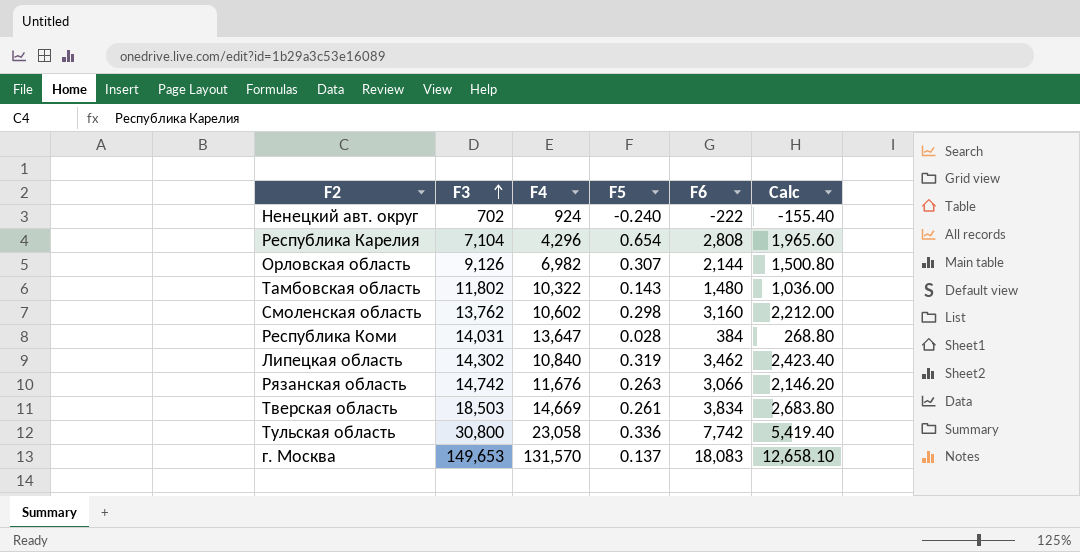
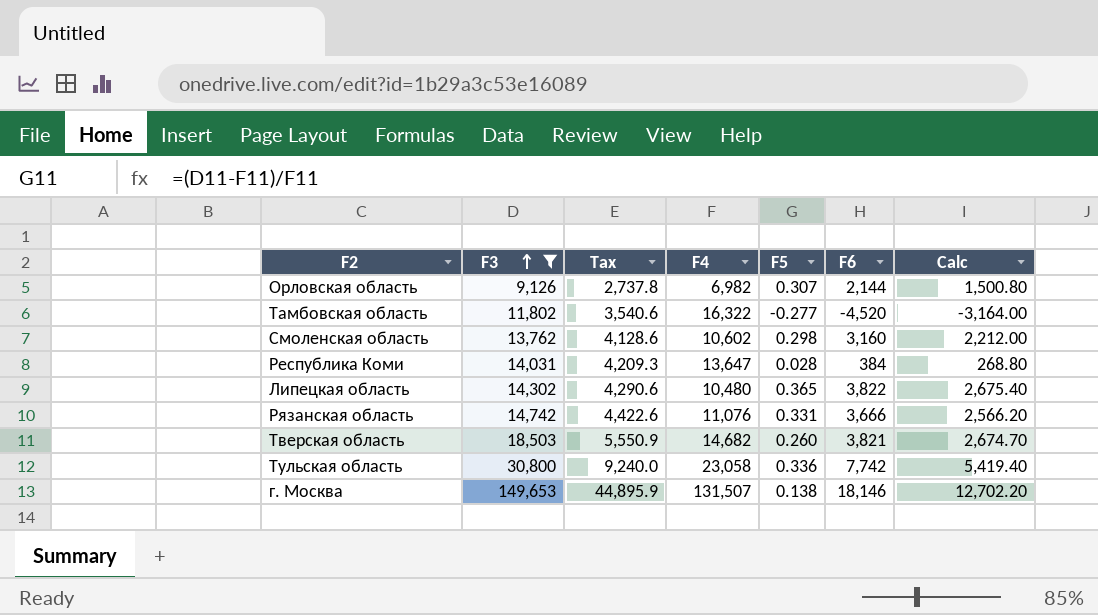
filter: none -> F3 >= 9,126
column Tax | formula: none -> [F3] * 0.3
Тамбовская область | F4: 10,322 -> 16,322
Тамбовская область | F5: 0.143 -> -0.277
Тамбовская область | F6: 1,480 -> -4,520
Тамбовская область | Calc: 1,036.00 -> -3,164.00
Липецкая область | F4: 10,840 -> 10,480
Липецкая область | F5: 0.319 -> 0.365
Липецкая область | F6: 3,462 -> 3,822
Липецкая область | Calc: 2,423.40 -> 2,675.40
Рязанская область | F4: 11,676 -> 11,076
Рязанская область | F5: 0.263 -> 0.331
Рязанская область | F6: 3,066 -> 3,666
Рязанская область | Calc: 2,146.20 -> 2,566.20
Тверская область | F4: 14,669 -> 14,682
Тверская область | F5: 0.261 -> 0.260
Тверская область | F6: 3,834 -> 3,821
Тверская область | Calc: 2,683.80 -> 2,674.70
г. Москва | F4: 131,570 -> 131,507
г. Москва | F5: 0.137 -> 0.138
г. Москва | F6: 18,083 -> 18,146
г. Москва | Calc: 12,658.10 -> 12,702.20

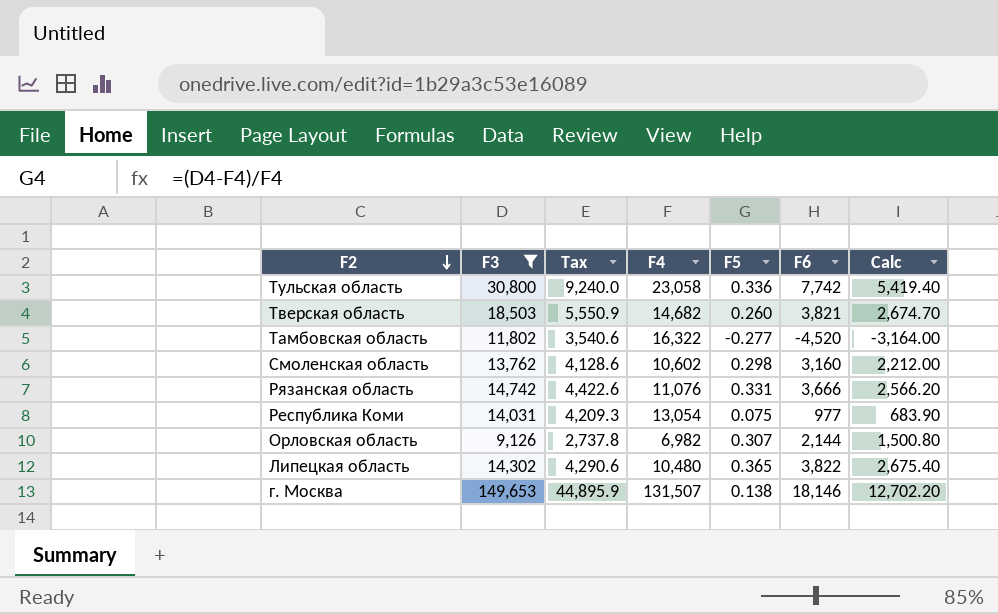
row order: F3 ascending -> F2 descending
Республика Коми | F4: 13,647 -> 13,054
Республика Коми | F5: 0.028 -> 0.075
Республика Коми | F6: 384 -> 977
Республика Коми | Calc: 268.80 -> 683.90

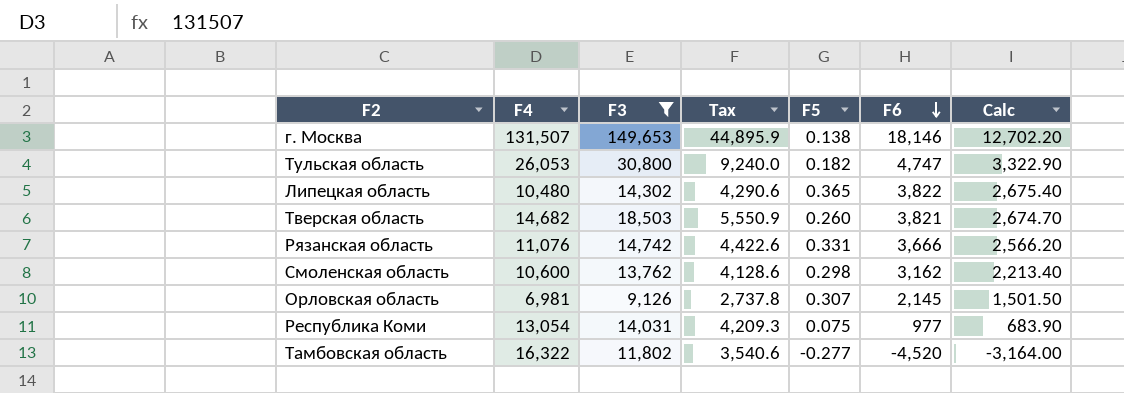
row order: F2 descending -> F6 descending
column F4 | position: 4 -> 2
Тульская область | F4: 23,058 -> 26,053
Тульская область | F5: 0.336 -> 0.182
Тульская область | F6: 7,742 -> 4,747
Тульская область | Calc: 5,419.40 -> 3,322.90
Смоленская область | F4: 10,602 -> 10,600
Смоленская область | F6: 3,160 -> 3,162
Смоленская область | Calc: 2,212.00 -> 2,213.40
Орловская область | F4: 6,982 -> 6,981
Орловская область | F6: 2,144 -> 2,145
Орловская область | Calc: 1,500.80 -> 1,501.50

